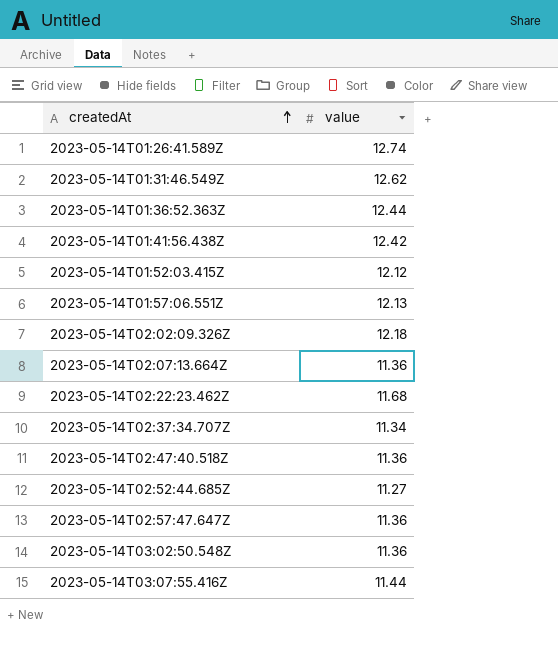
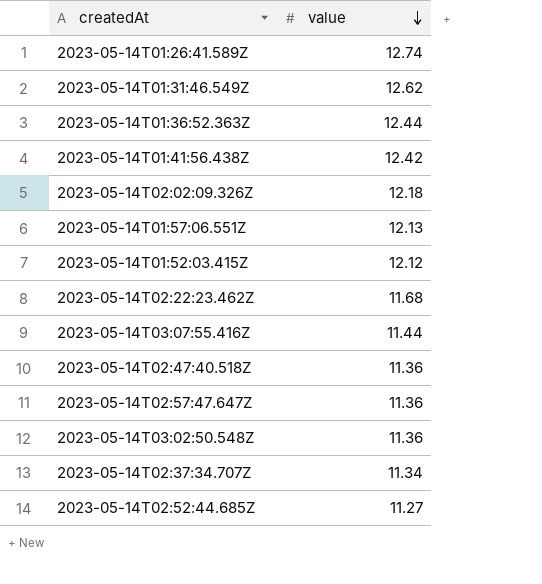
row order: createdAt ascending -> value descending
row 2023-05-14T02:07:13.664Z: 11.36 -> none

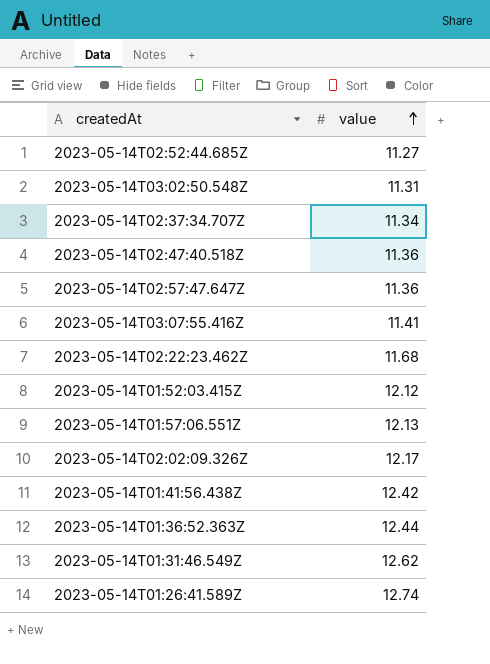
row order: value descending -> value ascending
2023-05-14T03:02:50.548Z | value: 11.36 -> 11.31
2023-05-14T03:07:55.416Z | value: 11.44 -> 11.41
2023-05-14T02:02:09.326Z | value: 12.18 -> 12.17

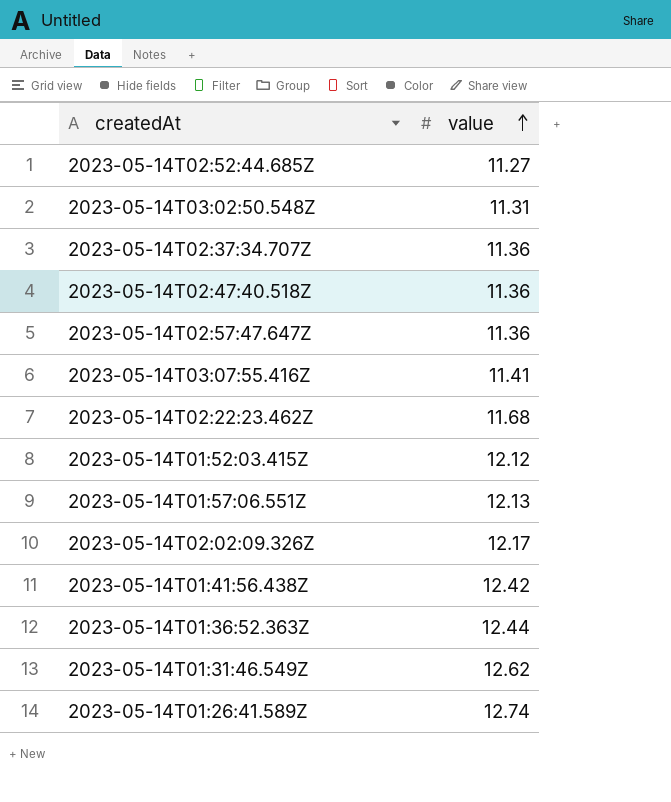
2023-05-14T02:37:34.707Z | value: 11.34 -> 11.36

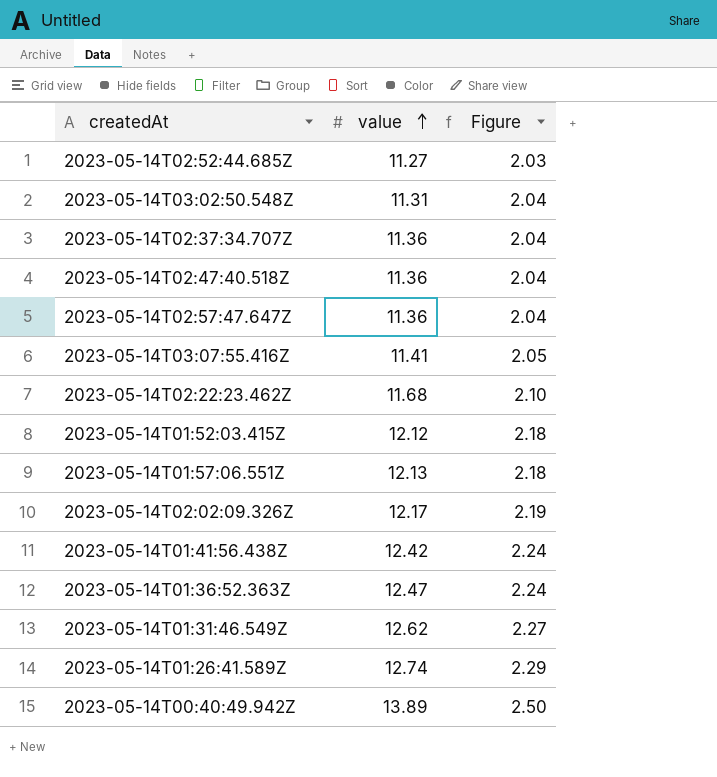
column Figure | formula: none -> [value] * 0.18
2023-05-14T01:36:52.363Z | value: 12.44 -> 12.47
row 2023-05-14T00:40:49.942Z: none -> 13.89 | 2.50

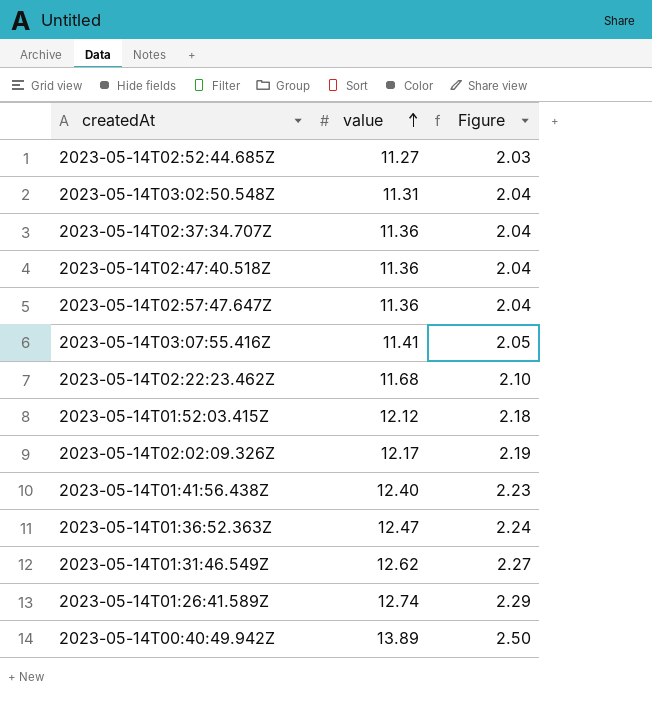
row 2023-05-14T01:57:06.551Z: 12.13 | 2.18 -> none
2023-05-14T01:41:56.438Z | value: 12.42 -> 12.40
2023-05-14T01:41:56.438Z | Figure: 2.24 -> 2.23

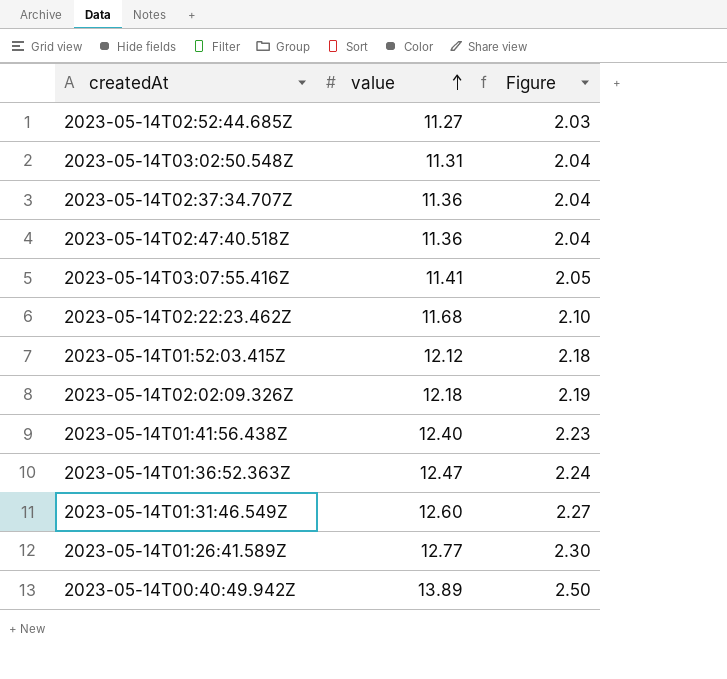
row 2023-05-14T02:57:47.647Z: 11.36 | 2.04 -> none
2023-05-14T02:02:09.326Z | value: 12.17 -> 12.18
2023-05-14T01:31:46.549Z | value: 12.62 -> 12.60
2023-05-14T01:26:41.589Z | value: 12.74 -> 12.77
2023-05-14T01:26:41.589Z | Figure: 2.29 -> 2.30

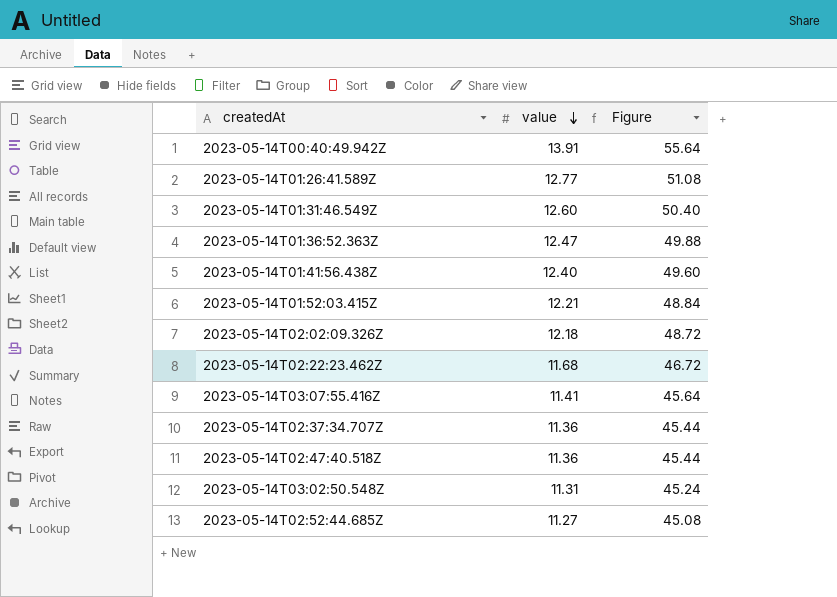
row order: value ascending -> value descending
column Figure | formula: [value] * 0.18 -> [value] * 4
2023-05-14T00:40:49.942Z | value: 13.89 -> 13.91
2023-05-14T01:52:03.415Z | value: 12.12 -> 12.21

